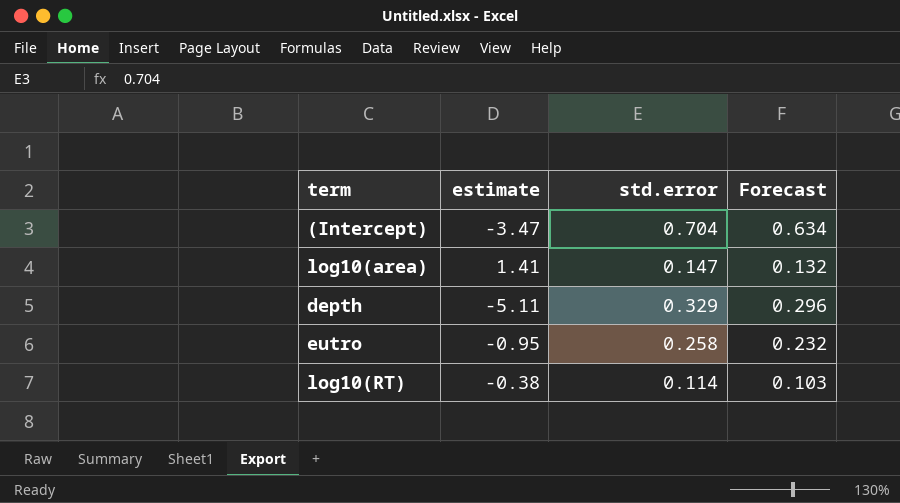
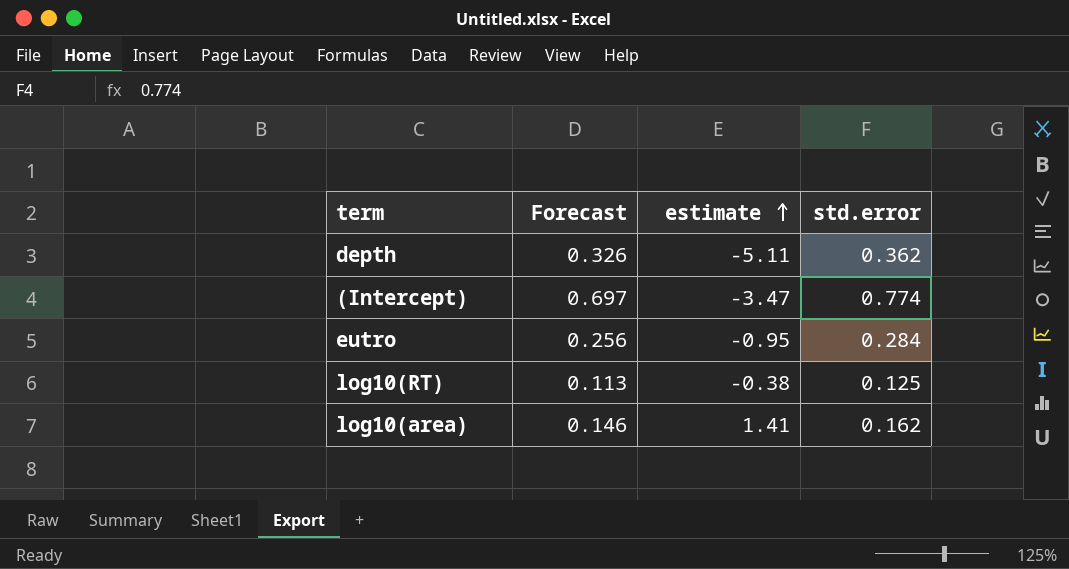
row order: none -> estimate ascending
column Forecast | position: 4 -> 2
depth | Forecast: 0.296 -> 0.326
depth | std.error: 0.329 -> 0.362
(Intercept) | Forecast: 0.634 -> 0.697
(Intercept) | std.error: 0.704 -> 0.774
eutro | Forecast: 0.232 -> 0.256
eutro | std.error: 0.258 -> 0.284
log10(RT) | Forecast: 0.103 -> 0.113
log10(RT) | std.error: 0.114 -> 0.125
log10(area) | Forecast: 0.132 -> 0.146
log10(area) | std.error: 0.147 -> 0.162

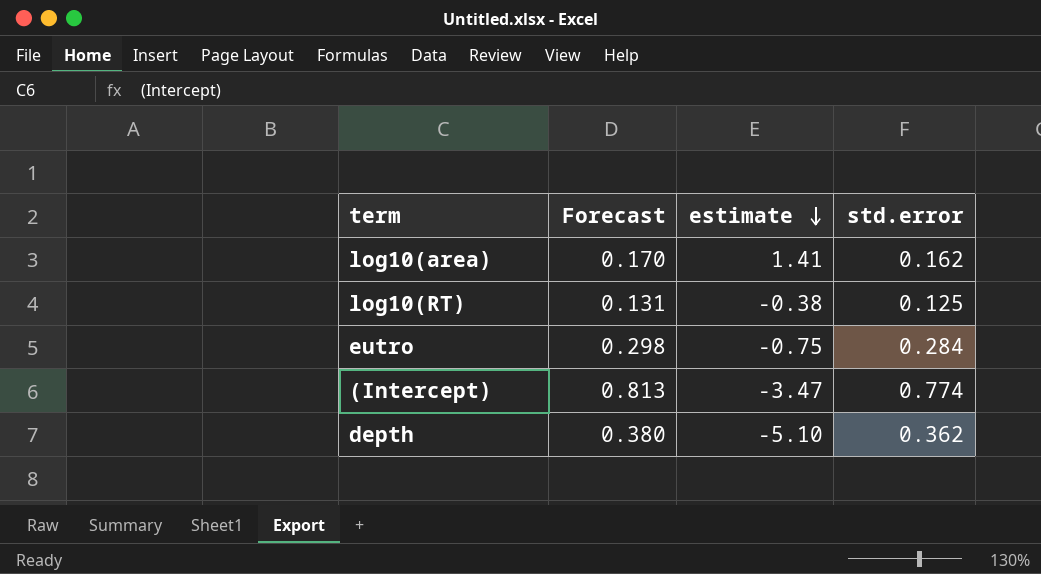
row order: estimate ascending -> estimate descending
column Forecast | formula: [std.error] * 0.9 -> [std.error] * 1.05
eutro | estimate: -0.95 -> -0.75
depth | estimate: -5.11 -> -5.10

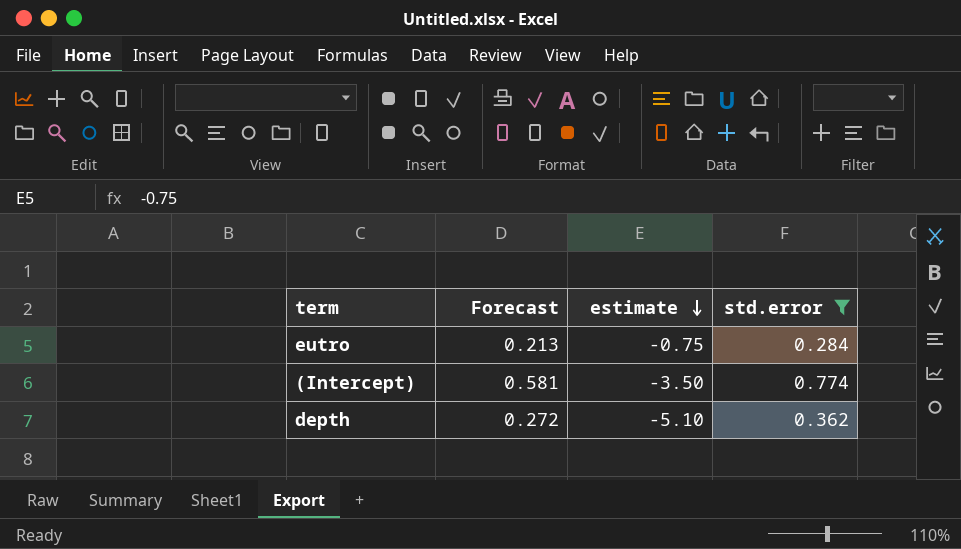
filter: none -> std.error >= 0.284
column Forecast | formula: [std.error] * 1.05 -> [std.error] * 0.75
(Intercept) | estimate: -3.47 -> -3.50

